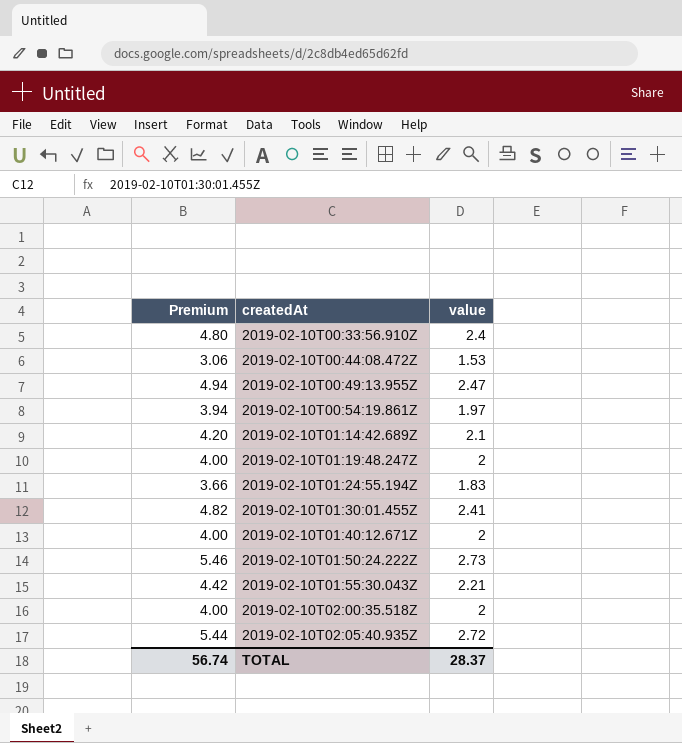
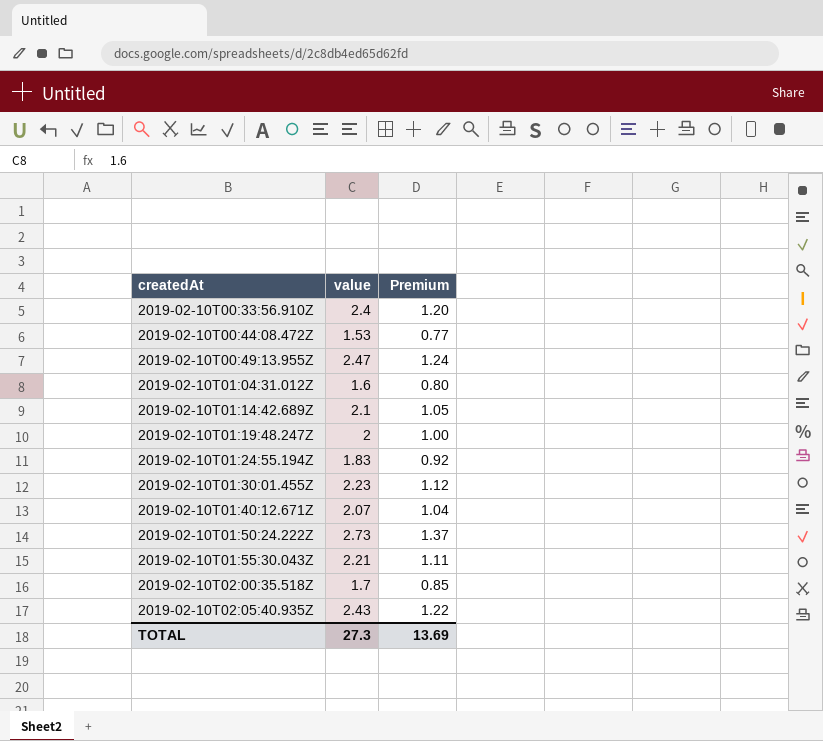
column Premium | formula: [value] * 2 -> [value] * 0.5
column Premium | position: 1 -> 3
row 2019-02-10T00:54:19.861Z: 3.94 | 1.97 -> none
row 2019-02-10T01:04:31.012Z: none -> 1.6 | 0.80
2019-02-10T01:30:01.455Z | value: 2.41 -> 2.23
2019-02-10T01:40:12.671Z | value: 2 -> 2.07
2019-02-10T02:00:35.518Z | value: 2 -> 1.7
2019-02-10T02:05:40.935Z | value: 2.72 -> 2.43
TOTAL | value: 28.37 -> 27.3
TOTAL | Premium: 56.74 -> 13.69

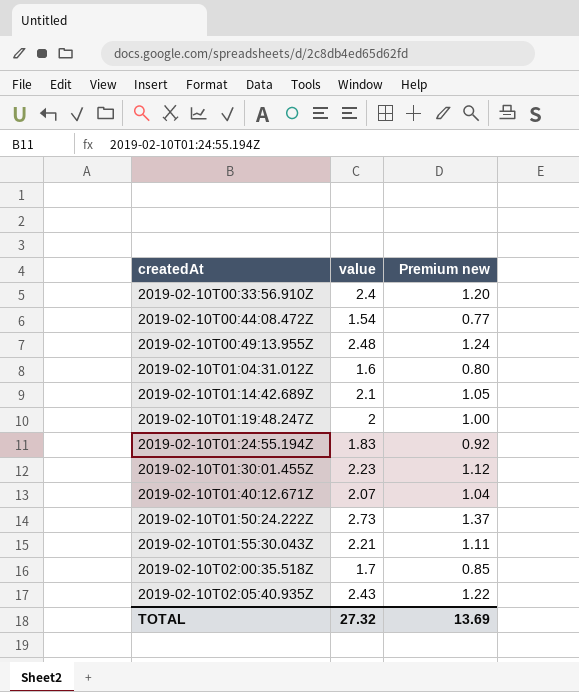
column name: Premium -> Premium new
2019-02-10T00:44:08.472Z | value: 1.53 -> 1.54
2019-02-10T00:49:13.955Z | value: 2.47 -> 2.48
TOTAL | value: 27.3 -> 27.32

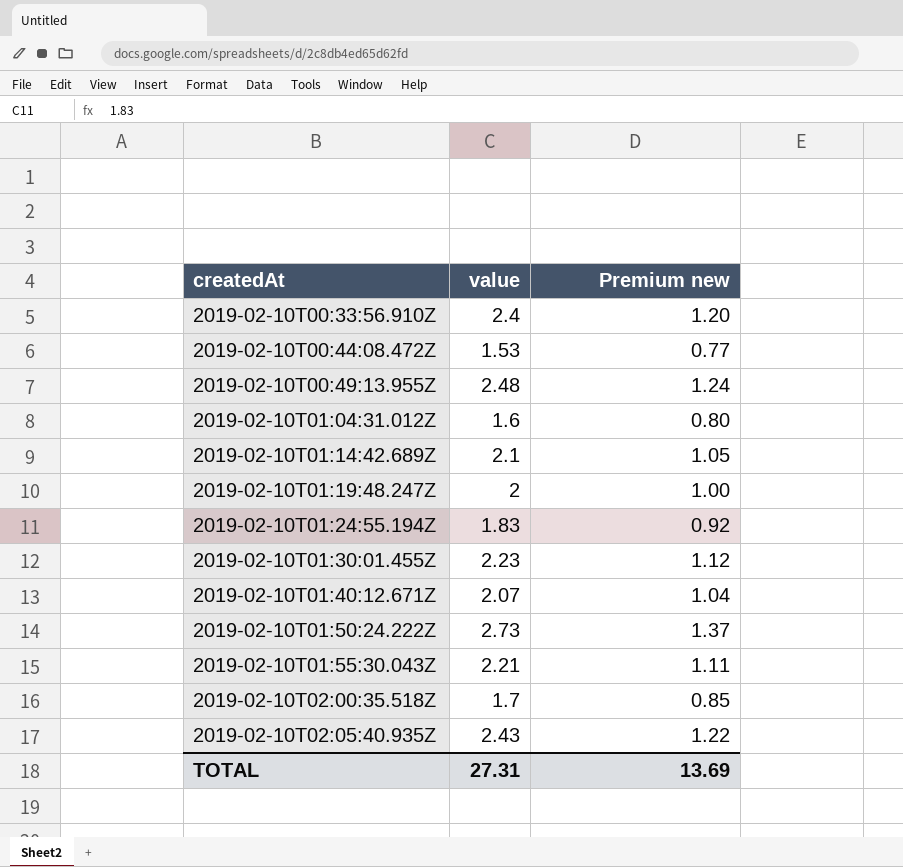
2019-02-10T00:44:08.472Z | value: 1.54 -> 1.53
TOTAL | value: 27.32 -> 27.31

